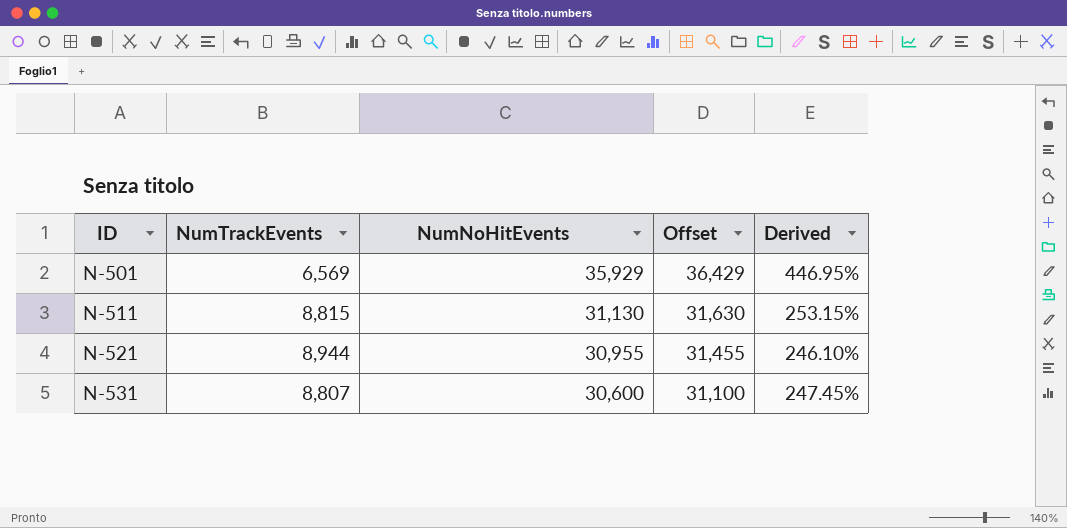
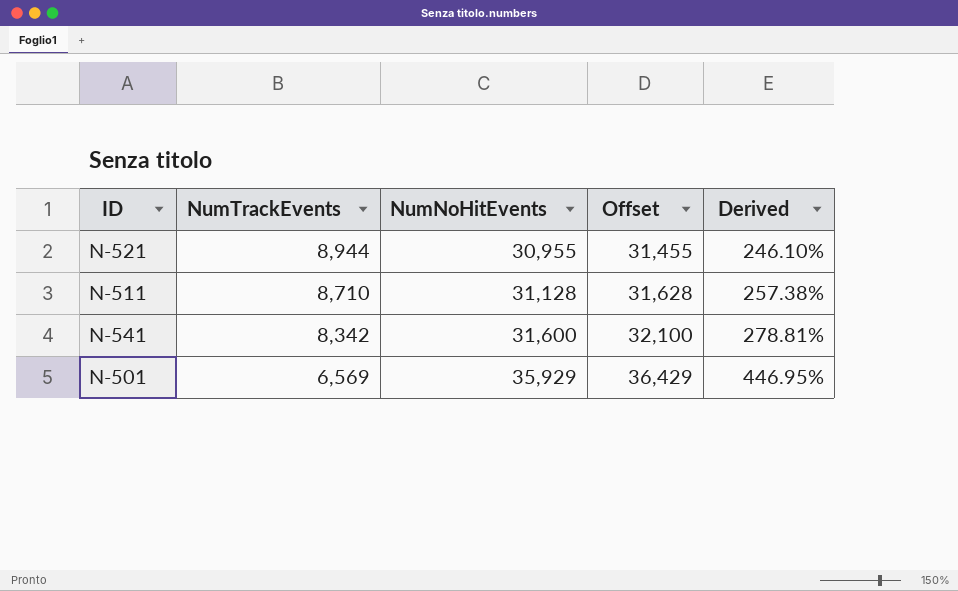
row order: ID ascending -> NumTrackEvents descending
row N-531: 8,807 | 30,600 | 31,100 | 247.45% -> none
N-511 | NumTrackEvents: 8,815 -> 8,710
N-511 | NumNoHitEvents: 31,130 -> 31,128
N-511 | Offset: 31,630 -> 31,628
N-511 | Derived: 253.15% -> 257.38%
row N-541: none -> 8,342 | 31,600 | 32,100 | 278.81%

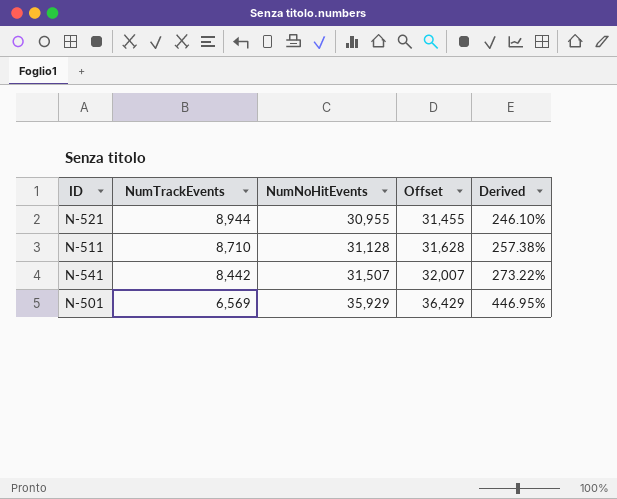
N-541 | NumTrackEvents: 8,342 -> 8,442
N-541 | NumNoHitEvents: 31,600 -> 31,507
N-541 | Offset: 32,100 -> 32,007
N-541 | Derived: 278.81% -> 273.22%

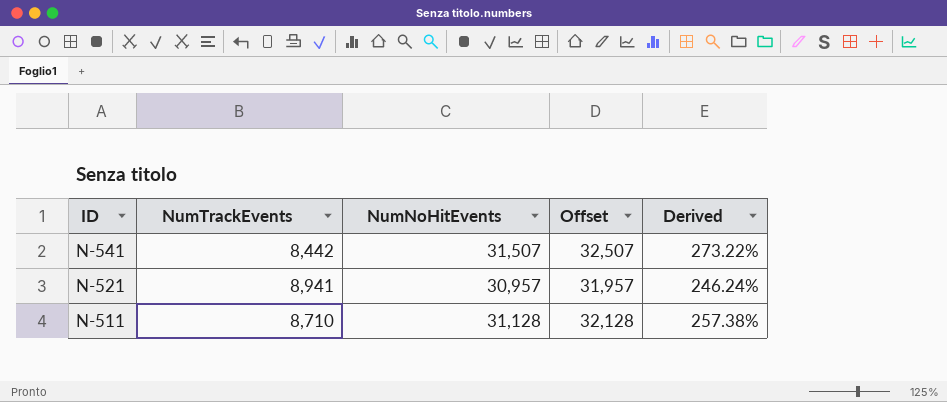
row order: NumTrackEvents descending -> ID descending
column Offset | formula: [NumNoHitEvents] + 500 -> [NumNoHitEvents] + 1000
row N-501: 6,569 | 35,929 | 36,429 | 446.95% -> none
N-521 | NumTrackEvents: 8,944 -> 8,941
N-521 | NumNoHitEvents: 30,955 -> 30,957
N-521 | Derived: 246.10% -> 246.24%

